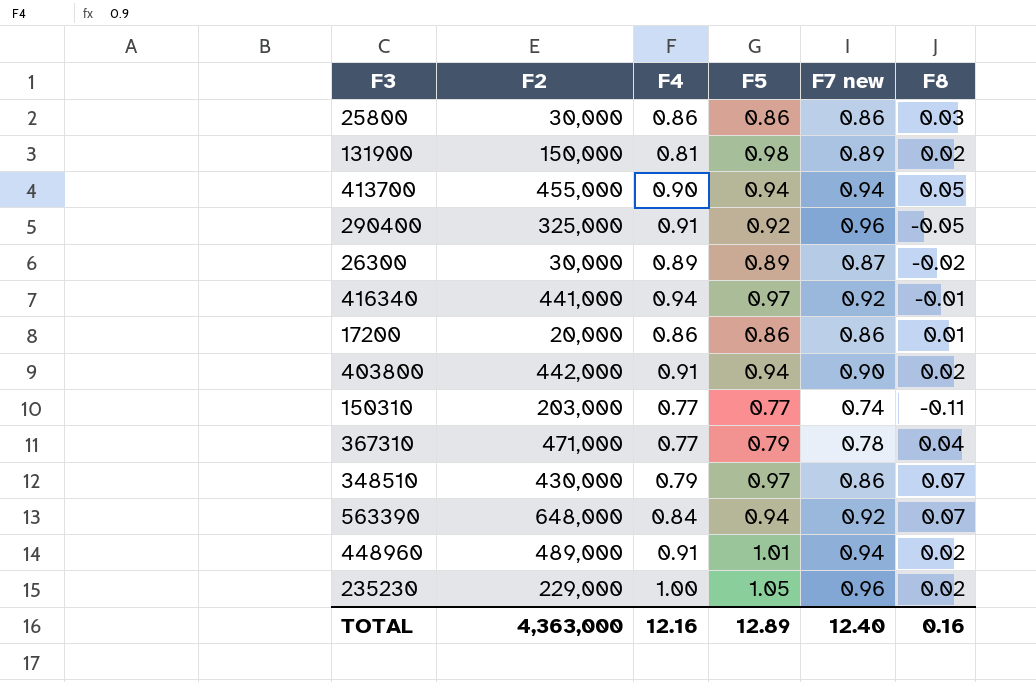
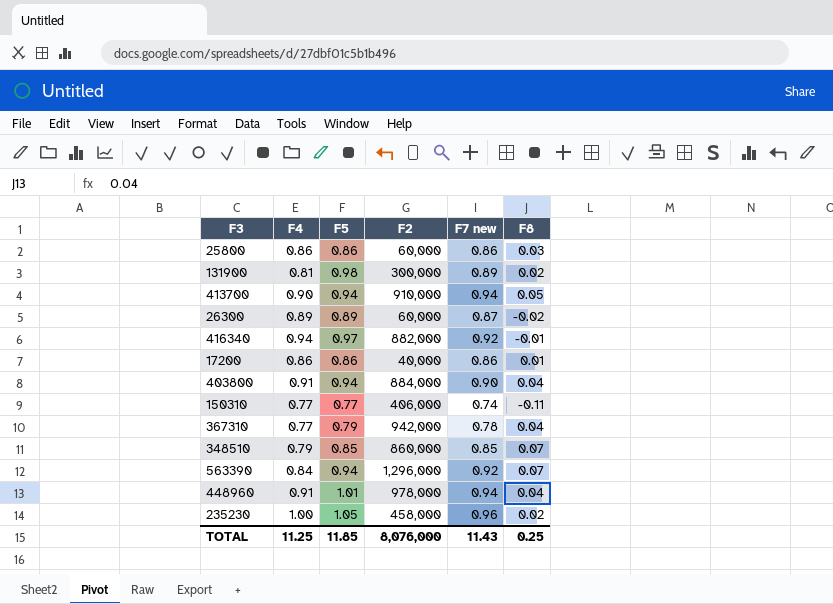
column F2 | position: 2 -> 4
row 290400: 325,000 | 0.91 | 0.92 | 0.96 | -0.05 -> none
25800 | F2: 30,000 -> 60,000
131900 | F2: 150,000 -> 300,000
413700 | F2: 455,000 -> 910,000
26300 | F2: 30,000 -> 60,000
416340 | F2: 441,000 -> 882,000
17200 | F2: 20,000 -> 40,000
403800 | F2: 442,000 -> 884,000
403800 | F8: 0.02 -> 0.04
150310 | F2: 203,000 -> 406,000
367310 | F2: 471,000 -> 942,000
348510 | F5: 0.97 -> 0.85
348510 | F2: 430,000 -> 860,000
348510 | F7 new: 0.86 -> 0.85
563390 | F2: 648,000 -> 1,296,000
448960 | F2: 489,000 -> 978,000
448960 | F8: 0.02 -> 0.04
235230 | F2: 229,000 -> 458,000
TOTAL | F4: 12.16 -> 11.25
TOTAL | F5: 12.89 -> 11.85
TOTAL | F2: 4,363,000 -> 8,076,000
TOTAL | F7 new: 12.40 -> 11.43
TOTAL | F8: 0.16 -> 0.25

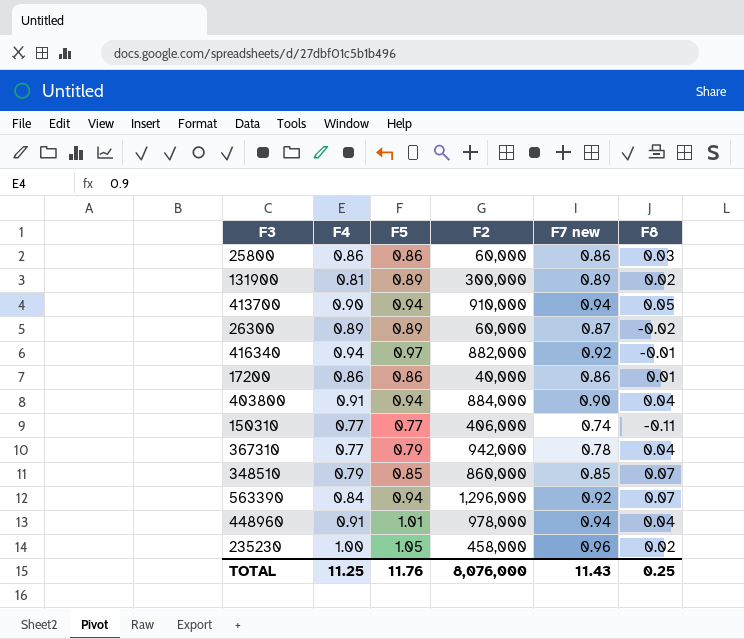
131900 | F5: 0.98 -> 0.89
TOTAL | F5: 11.85 -> 11.76

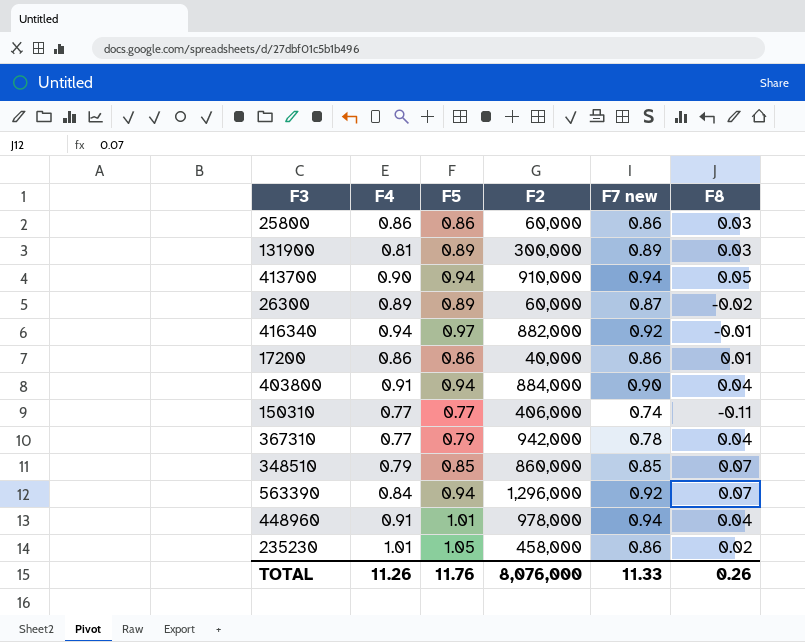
131900 | F8: 0.02 -> 0.03
235230 | F4: 1.00 -> 1.01
235230 | F7 new: 0.96 -> 0.86
TOTAL | F4: 11.25 -> 11.26
TOTAL | F7 new: 11.43 -> 11.33
TOTAL | F8: 0.25 -> 0.26

